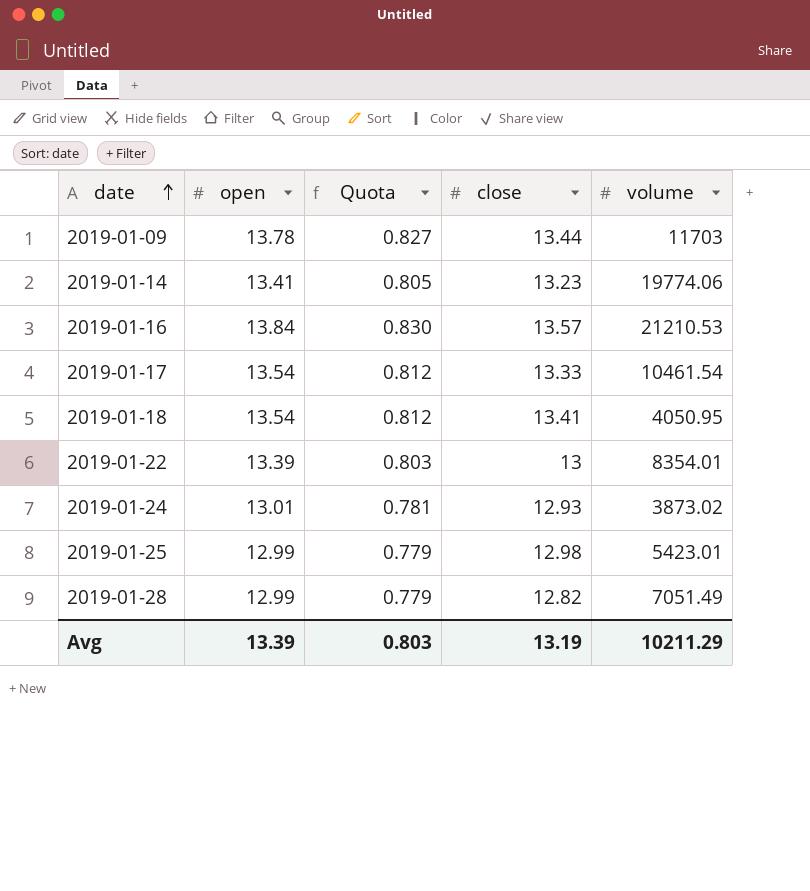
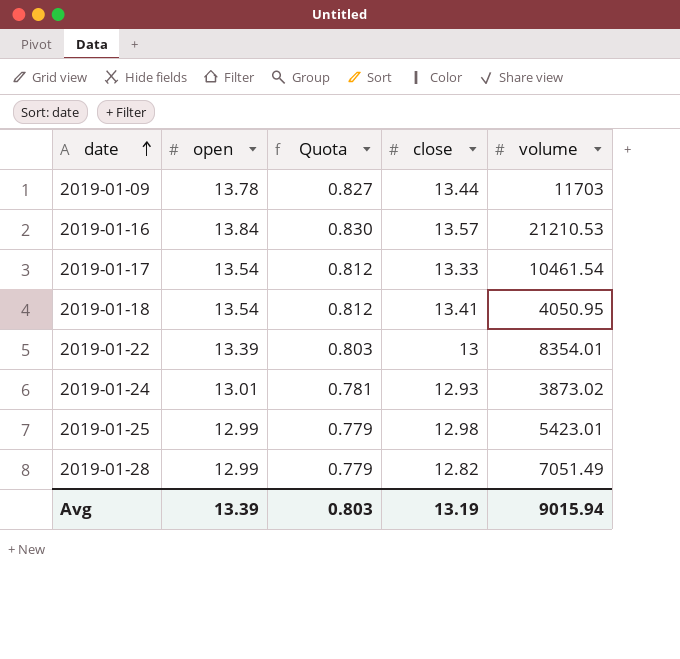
row 2019-01-14: 13.41 | 0.805 | 13.23 | 19774.06 -> none
Avg | volume: 10211.29 -> 9015.94

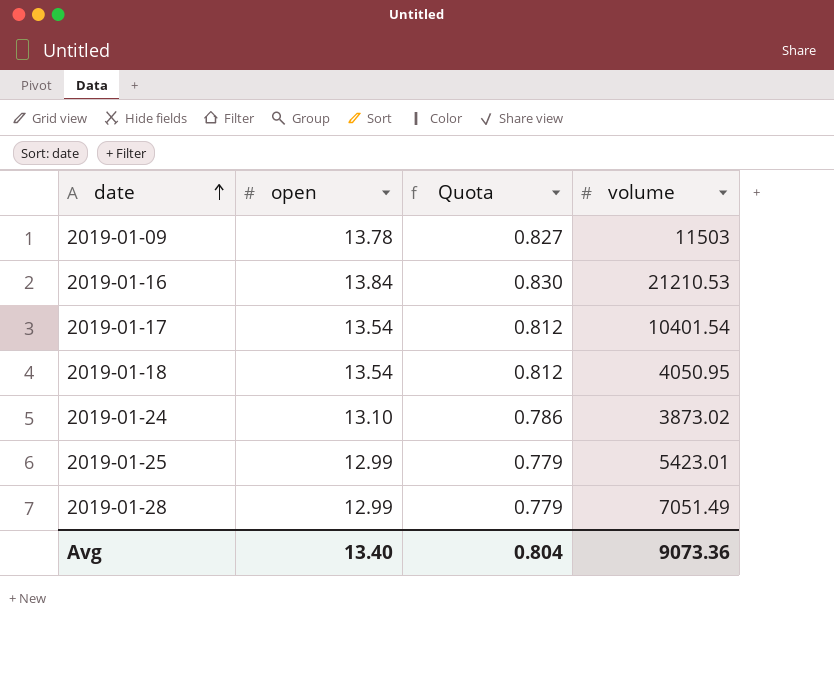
column close | position: 4 -> none
row 2019-01-22: 13.39 | 0.803 | 13 | 8354.01 -> none
2019-01-09 | volume: 11703 -> 11503
2019-01-17 | volume: 10461.54 -> 10401.54
2019-01-24 | open: 13.01 -> 13.10
2019-01-24 | Quota: 0.781 -> 0.786
Avg | open: 13.39 -> 13.40
Avg | Quota: 0.803 -> 0.804
Avg | volume: 9015.94 -> 9073.36

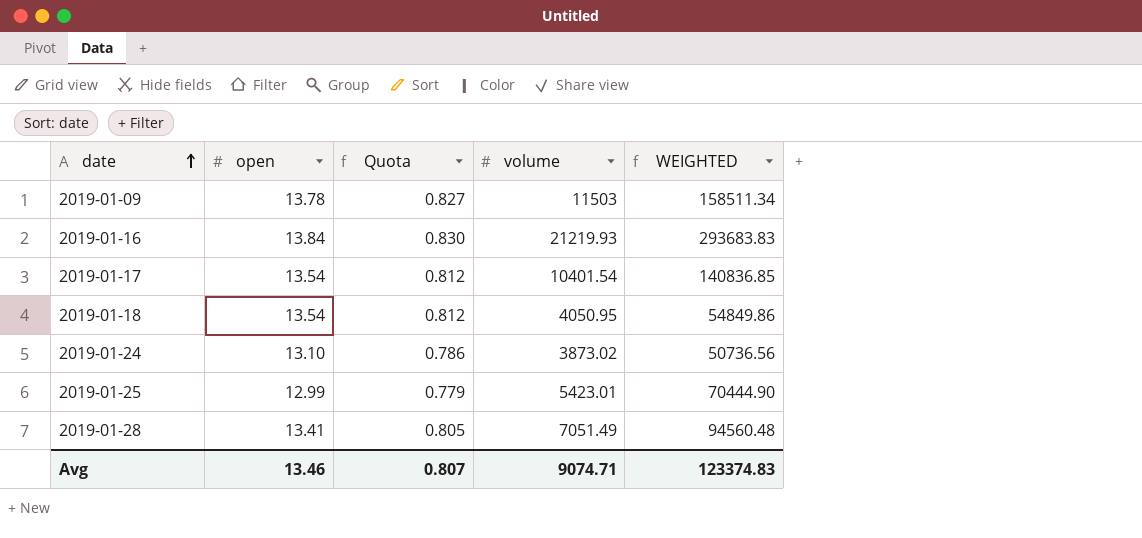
column WEIGHTED | formula: none -> [open] * [volume]
2019-01-16 | volume: 21210.53 -> 21219.93
2019-01-28 | open: 12.99 -> 13.41
2019-01-28 | Quota: 0.779 -> 0.805
Avg | open: 13.40 -> 13.46
Avg | Quota: 0.804 -> 0.807
Avg | volume: 9073.36 -> 9074.71

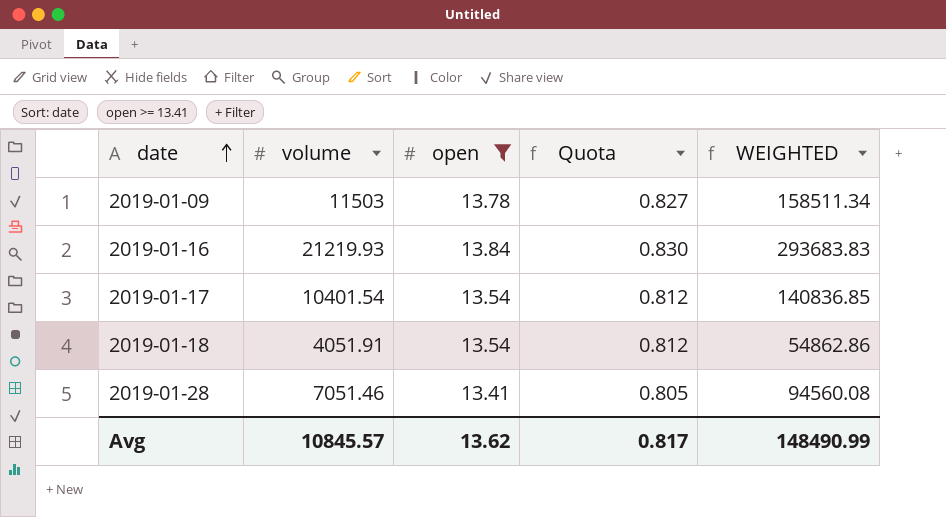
filter: none -> open >= 13.41
column volume | position: 4 -> 2
2019-01-18 | volume: 4050.95 -> 4051.91
2019-01-18 | WEIGHTED: 54849.86 -> 54862.86
2019-01-28 | volume: 7051.49 -> 7051.46
2019-01-28 | WEIGHTED: 94560.48 -> 94560.08
Avg | volume: 9074.71 -> 10845.57
Avg | open: 13.46 -> 13.62
Avg | Quota: 0.807 -> 0.817
Avg | WEIGHTED: 123374.83 -> 148490.99

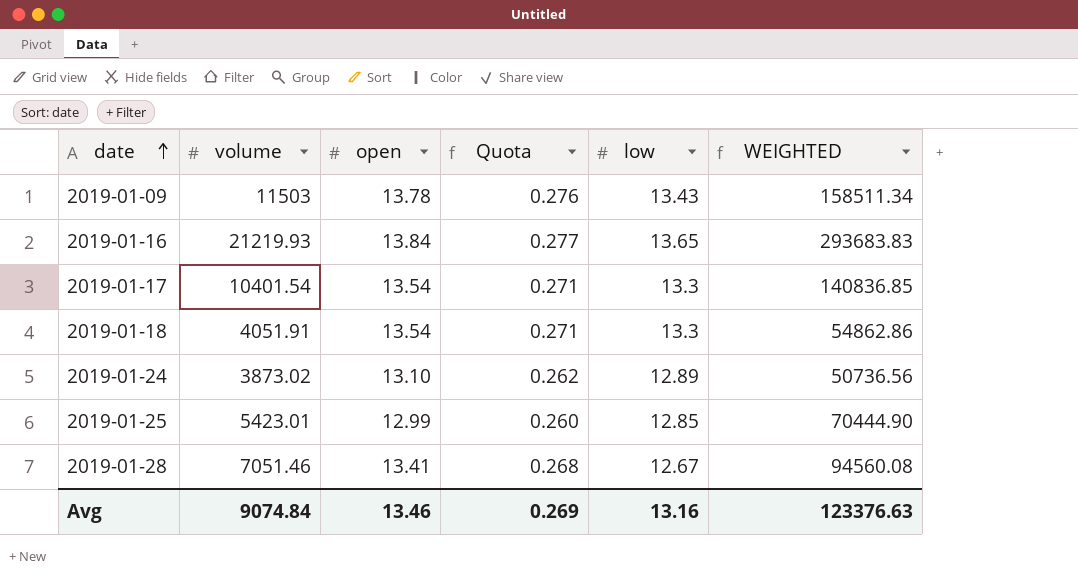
filter: open >= 13.41 -> none
column Quota | formula: [open] * 0.06 -> [open] * 0.02
column low | position: none -> 5
Avg | volume: 10845.57 -> 9074.84
Avg | open: 13.62 -> 13.46
Avg | Quota: 0.817 -> 0.269
Avg | WEIGHTED: 148490.99 -> 123376.63

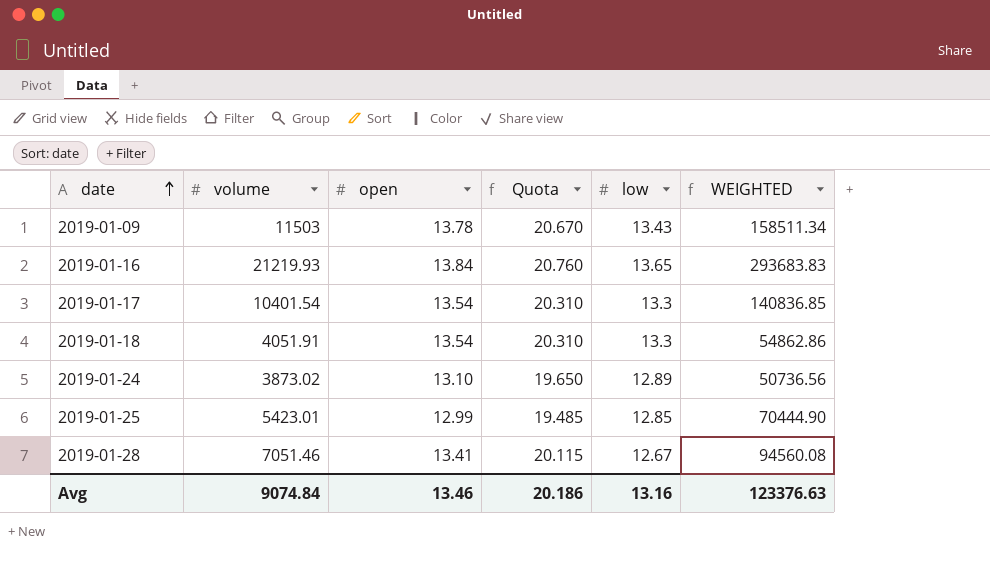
column Quota | formula: [open] * 0.02 -> [open] * 1.5
Avg | Quota: 0.269 -> 20.186

